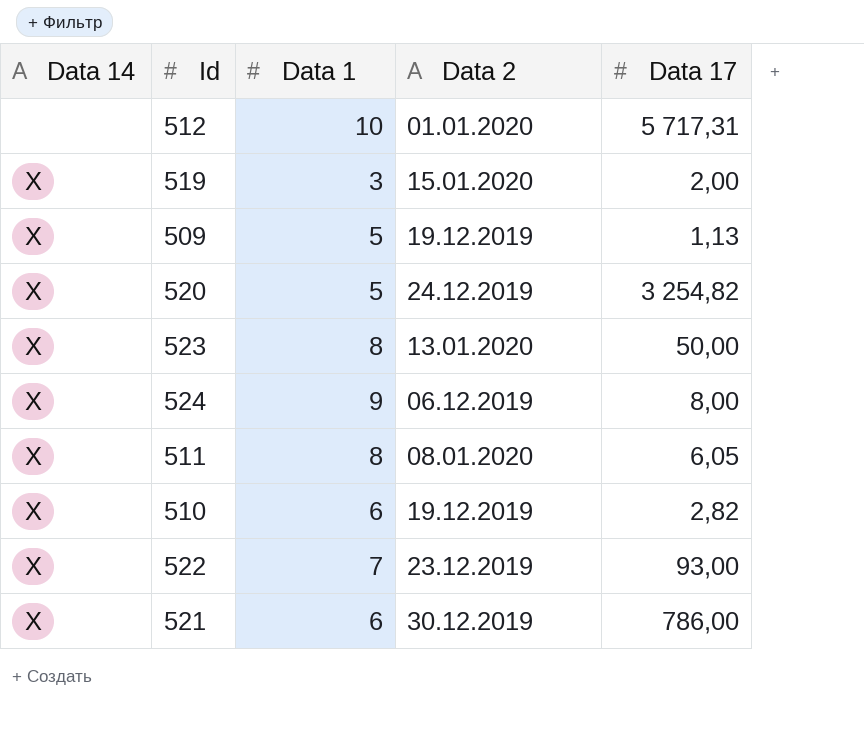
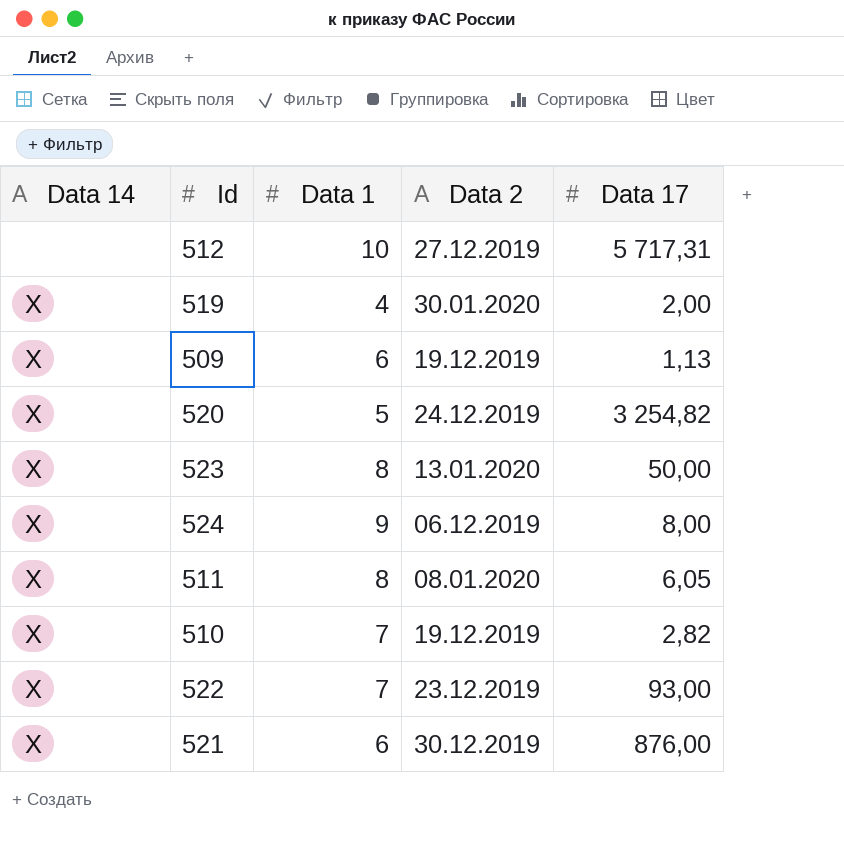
512 | Data 2: 01.01.2020 -> 27.12.2019
519 | Data 1: 3 -> 4
519 | Data 2: 15.01.2020 -> 30.01.2020
509 | Data 1: 5 -> 6
510 | Data 1: 6 -> 7
521 | Data 17: 786,00 -> 876,00

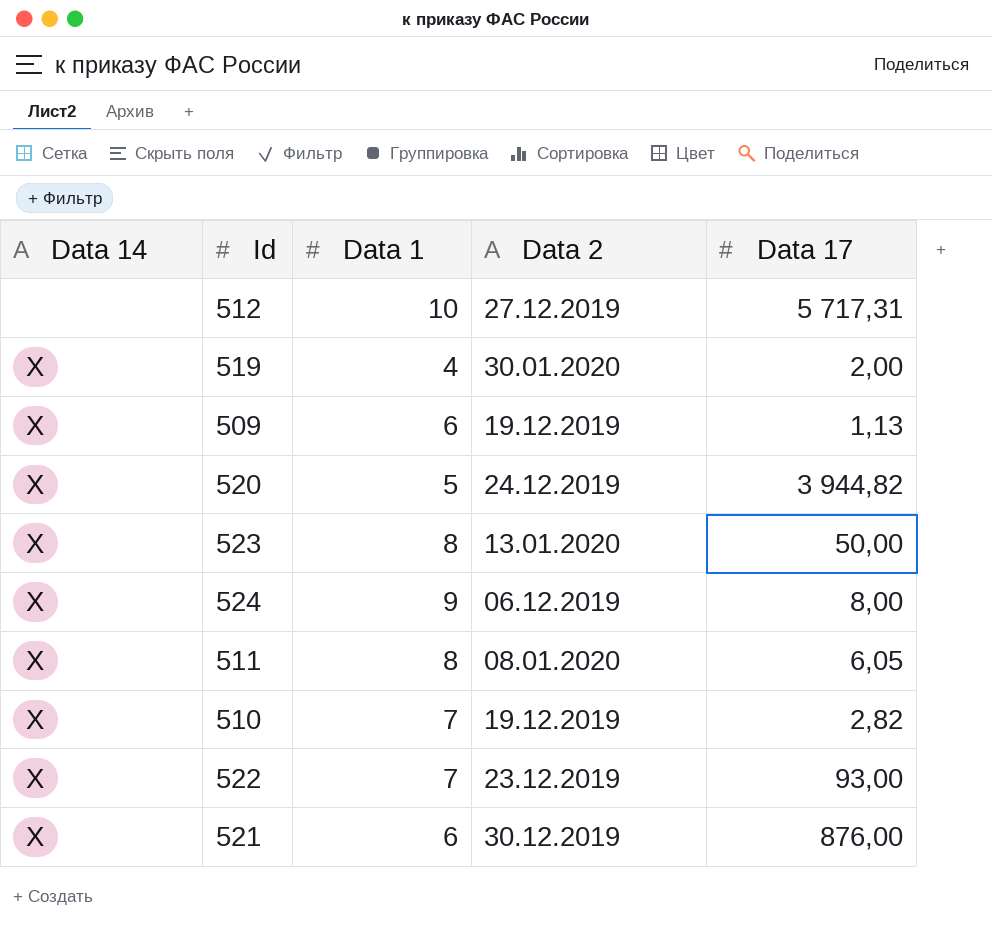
520 | Data 17: 3 254,82 -> 3 944,82

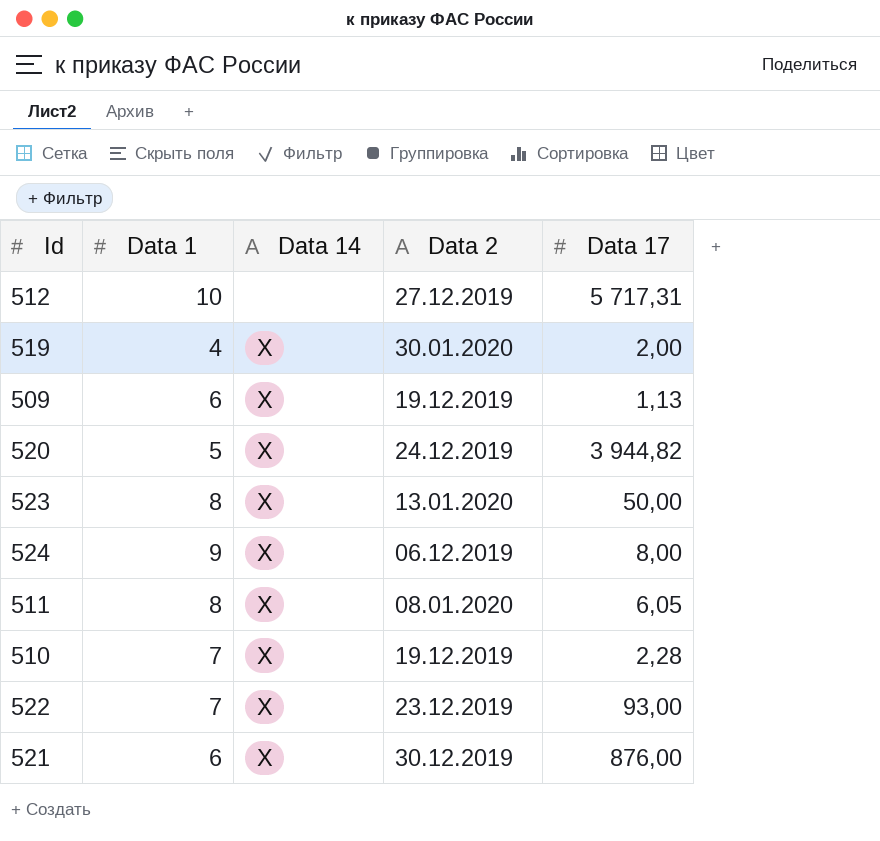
column Data 14 | position: 1 -> 3
510 | Data 17: 2,82 -> 2,28

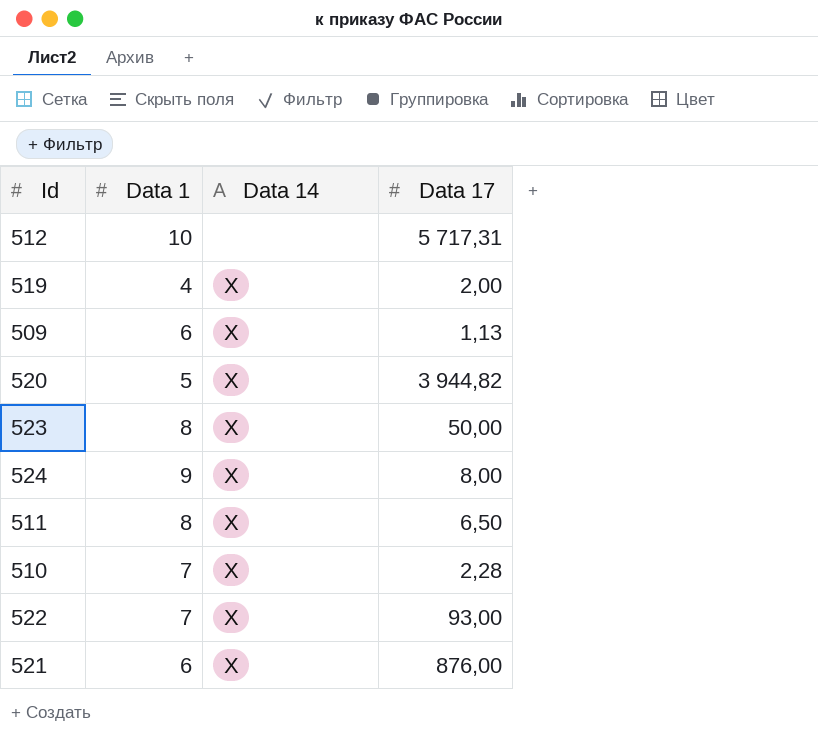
column Data 2 | position: 4 -> none
511 | Data 17: 6,05 -> 6,50

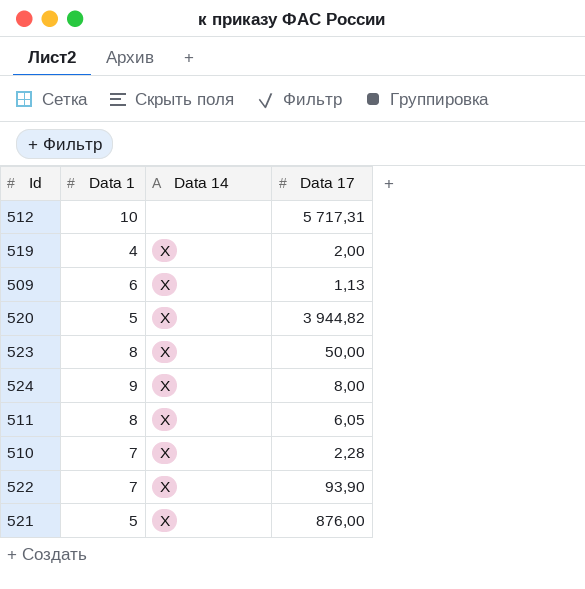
511 | Data 17: 6,50 -> 6,05
522 | Data 17: 93,00 -> 93,90
521 | Data 1: 6 -> 5

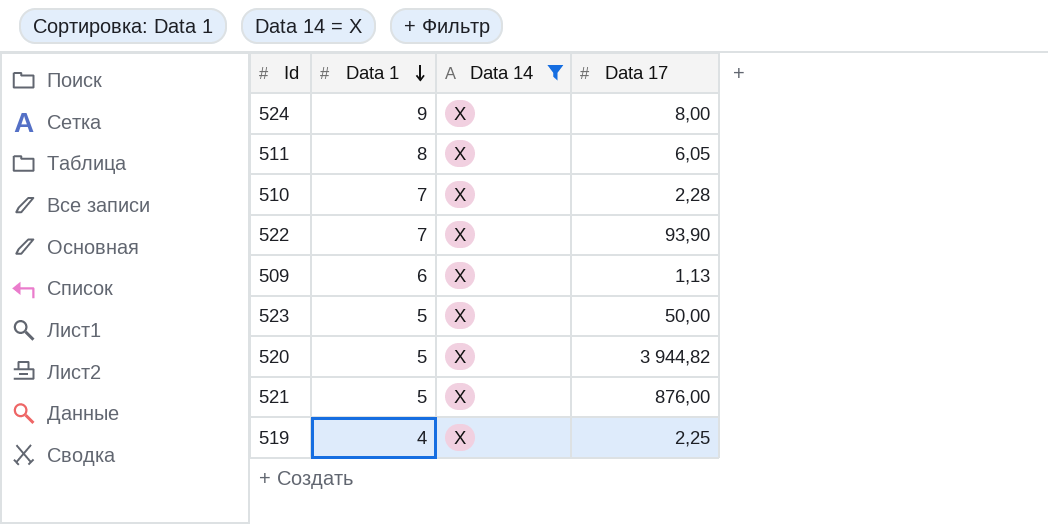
filter: none -> Data 14 = Х
row order: none -> Data 1 descending
523 | Data 1: 8 -> 5
519 | Data 17: 2,00 -> 2,25

